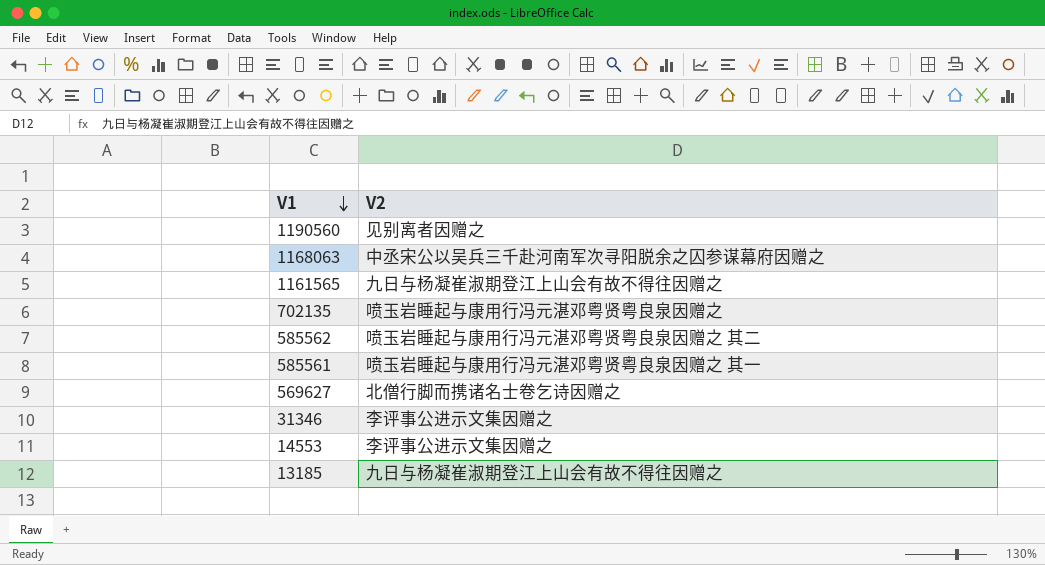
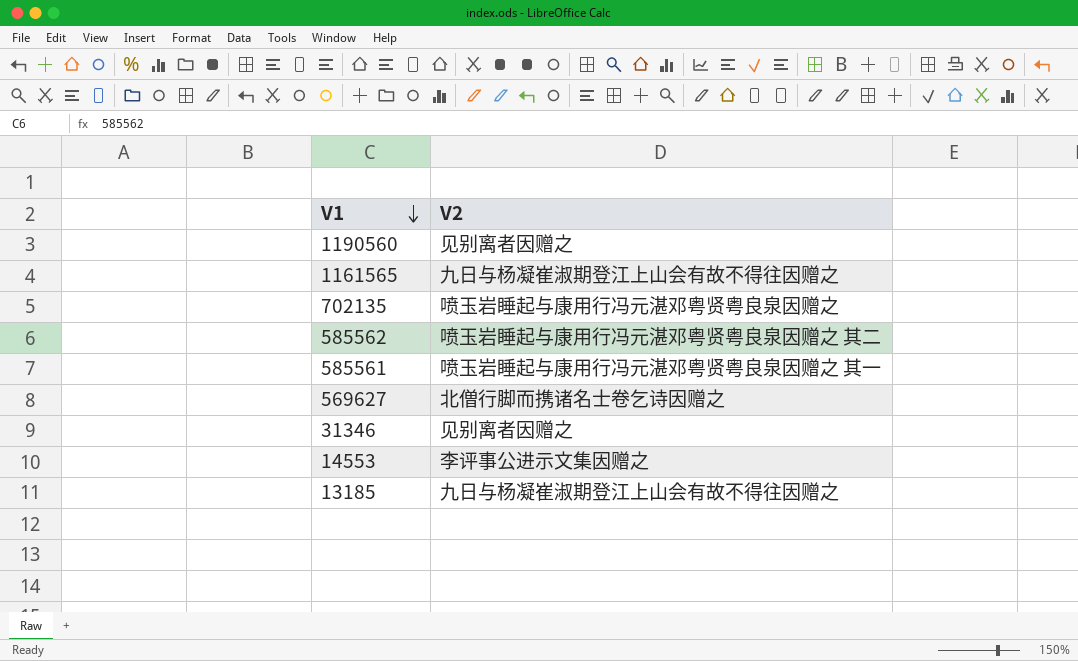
row 1168063: 中丞宋公以吴兵三千赴河南军次寻阳脱余之囚参谋幕府因赠之 -> none
31346 | V2: 李评事公进示文集因赠之 -> 见别离者因赠之

